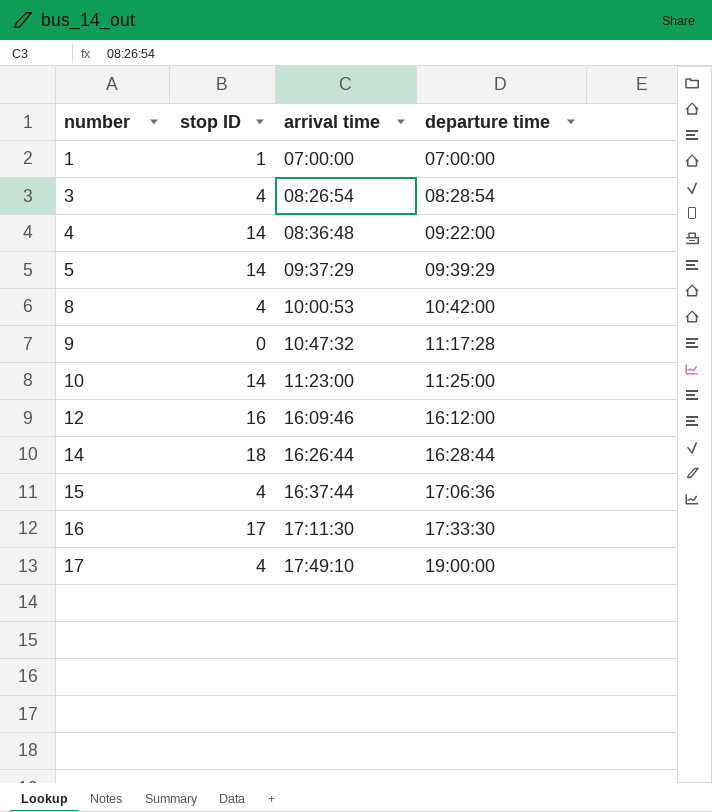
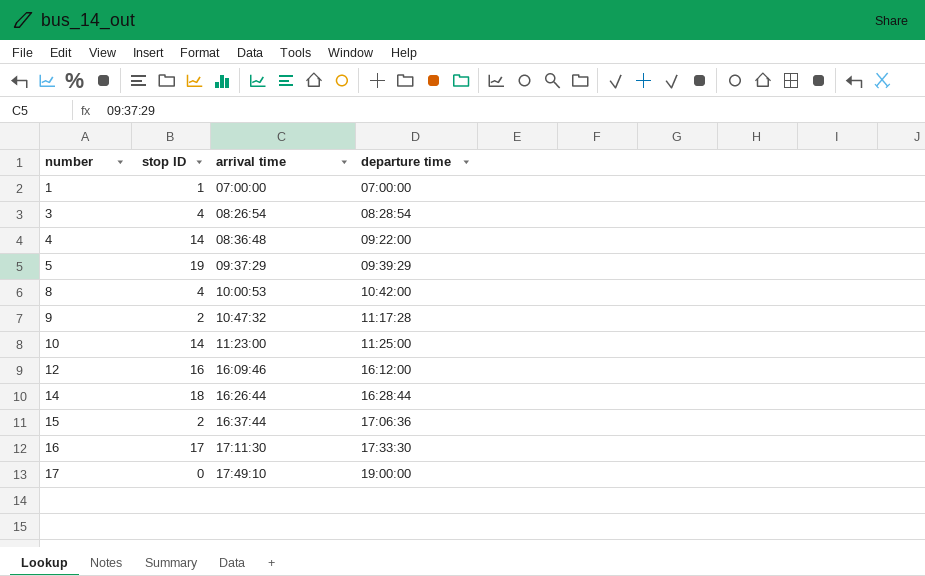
5 | stop ID: 14 -> 19
9 | stop ID: 0 -> 2
15 | stop ID: 4 -> 2
17 | stop ID: 4 -> 0

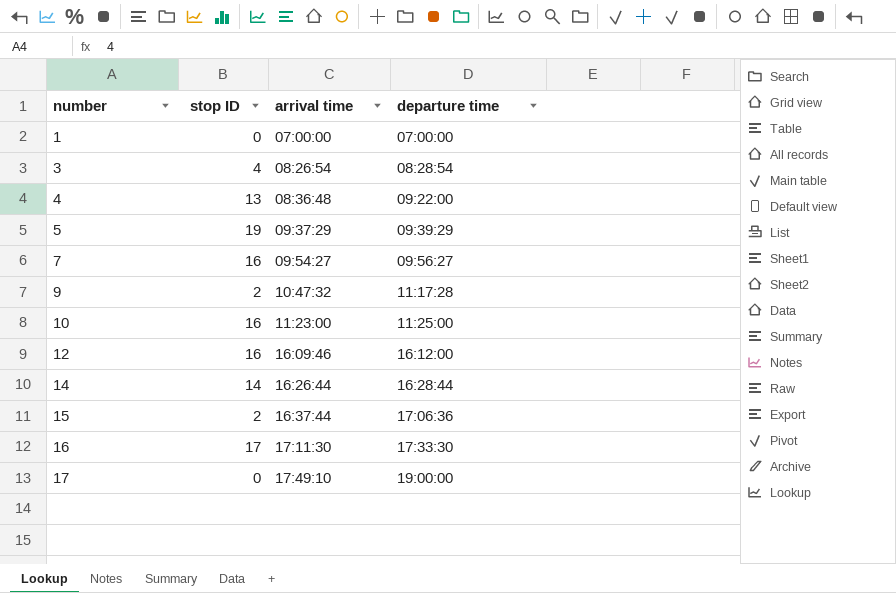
row 8: 4 | 10:00:53 | 10:42:00 -> none
1 | stop ID: 1 -> 0
4 | stop ID: 14 -> 13
row 7: none -> 16 | 09:54:27 | 09:56:27
10 | stop ID: 14 -> 16
14 | stop ID: 18 -> 14

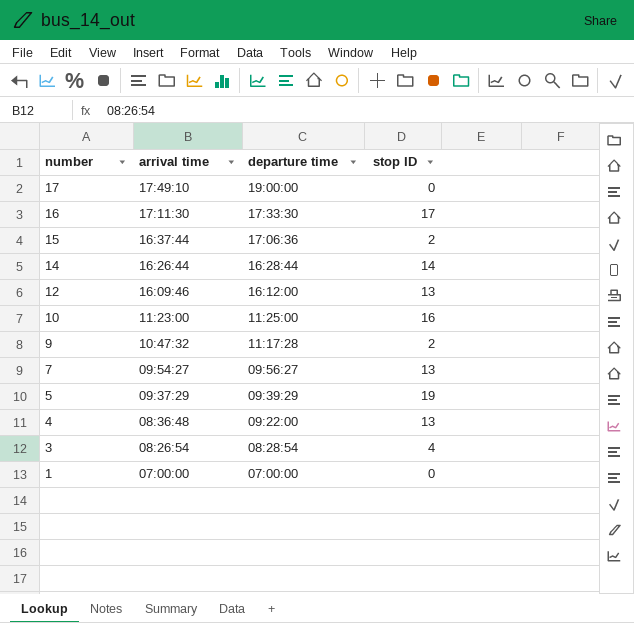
row order: number ascending -> number descending
column stop ID | position: 2 -> 4
12 | stop ID: 16 -> 13
7 | stop ID: 16 -> 13

